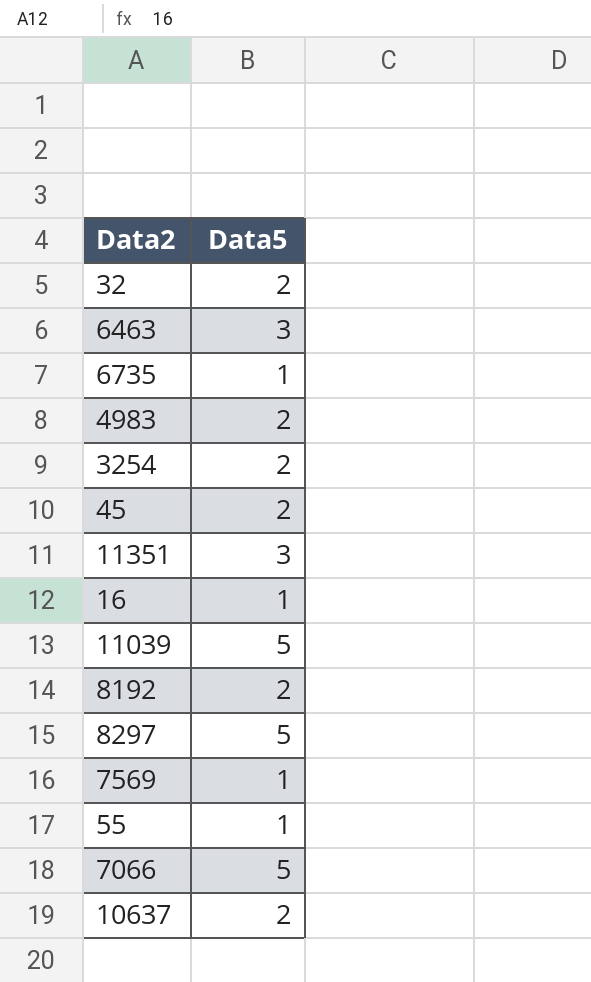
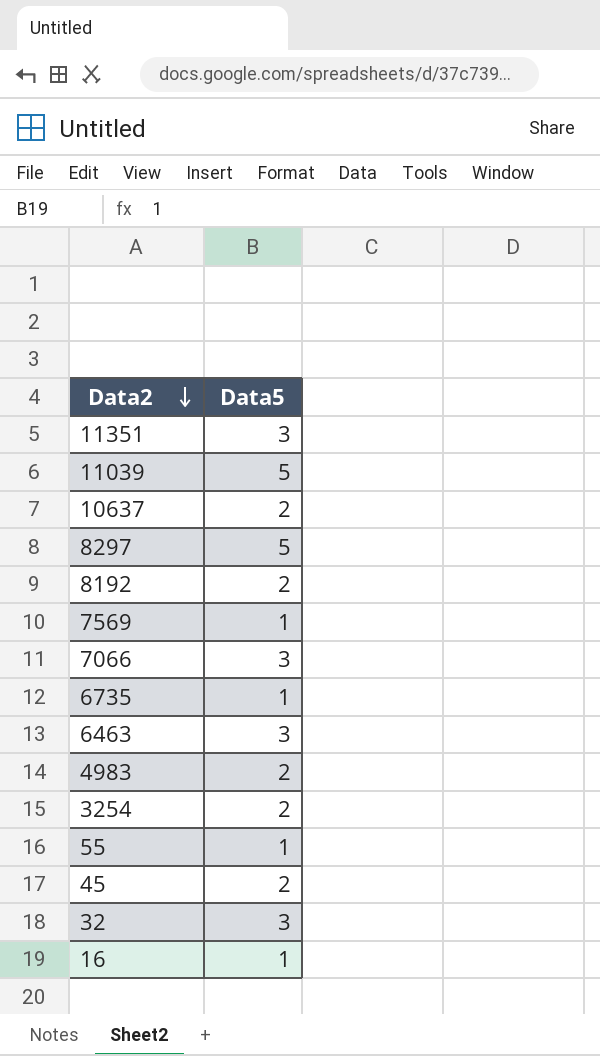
row order: none -> Data2 descending
7066 | Data5: 5 -> 3
32 | Data5: 2 -> 3

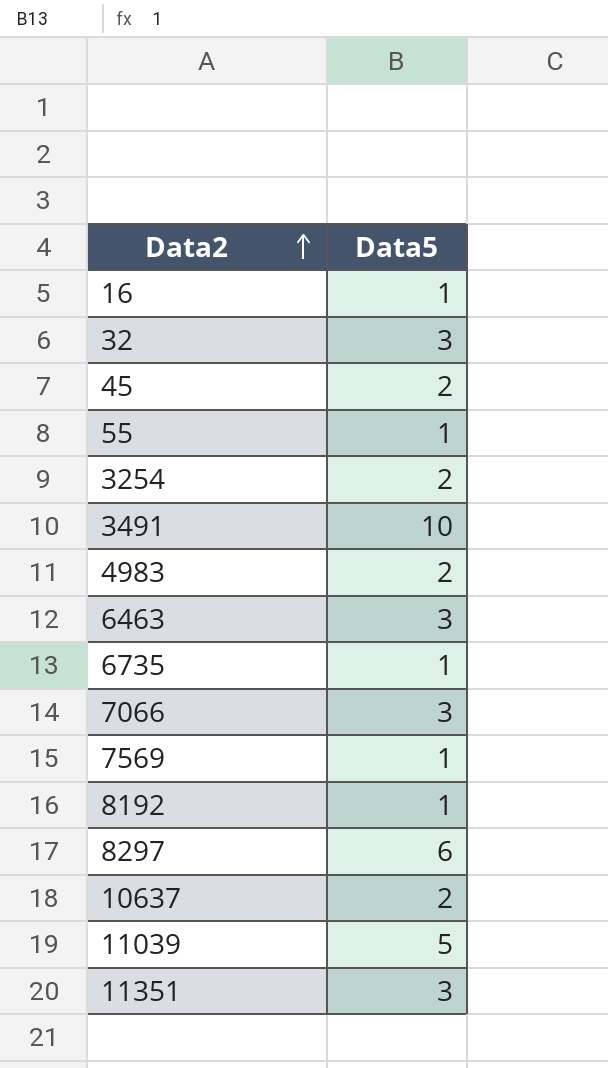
row order: Data2 descending -> Data2 ascending
row 3491: none -> 10
8192 | Data5: 2 -> 1
8297 | Data5: 5 -> 6

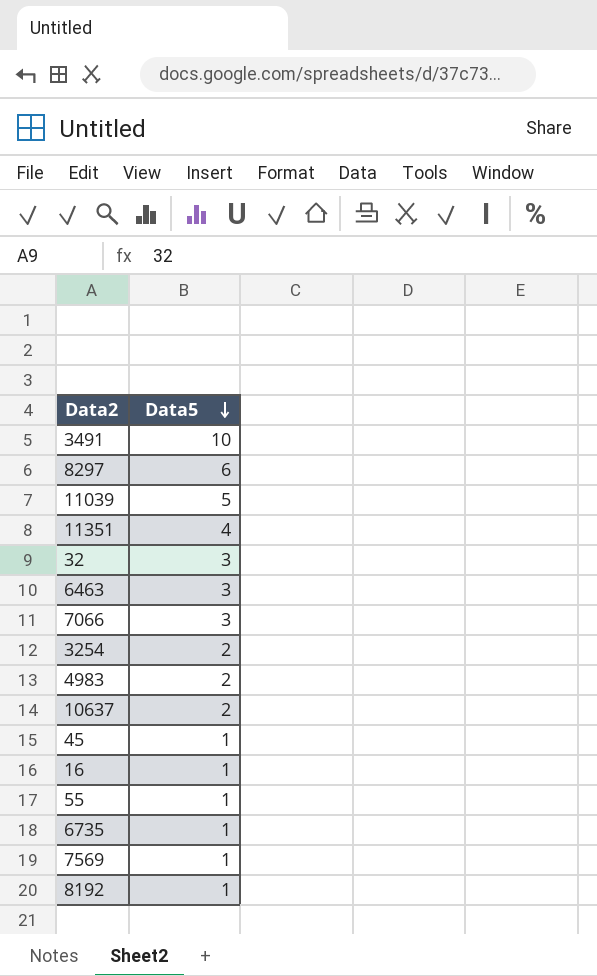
row order: Data2 ascending -> Data5 descending
11351 | Data5: 3 -> 4
45 | Data5: 2 -> 1

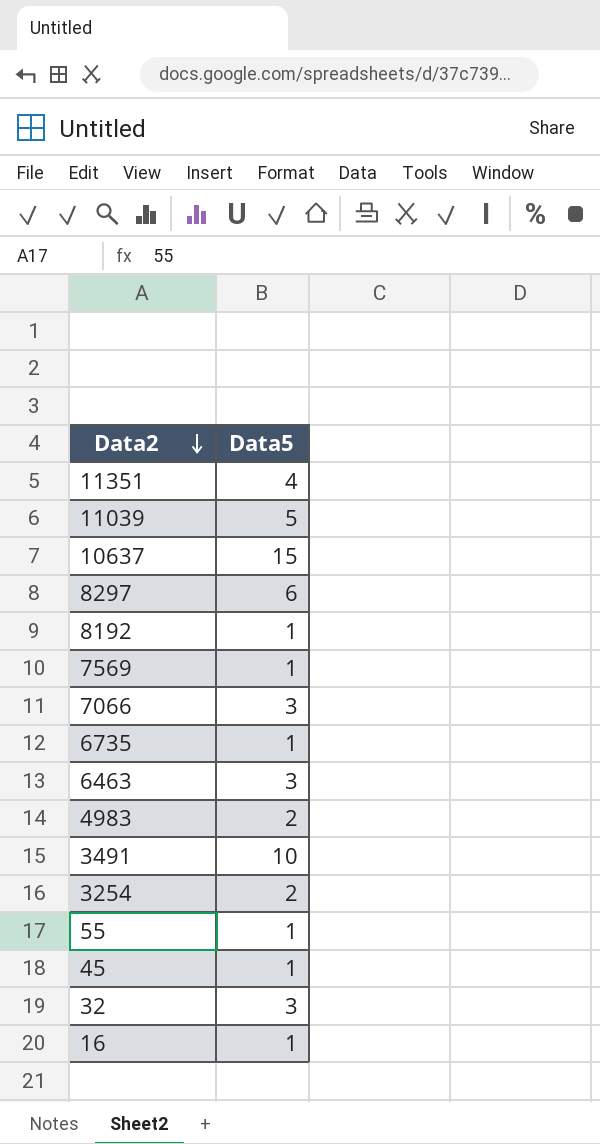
row order: Data5 descending -> Data2 descending
10637 | Data5: 2 -> 15

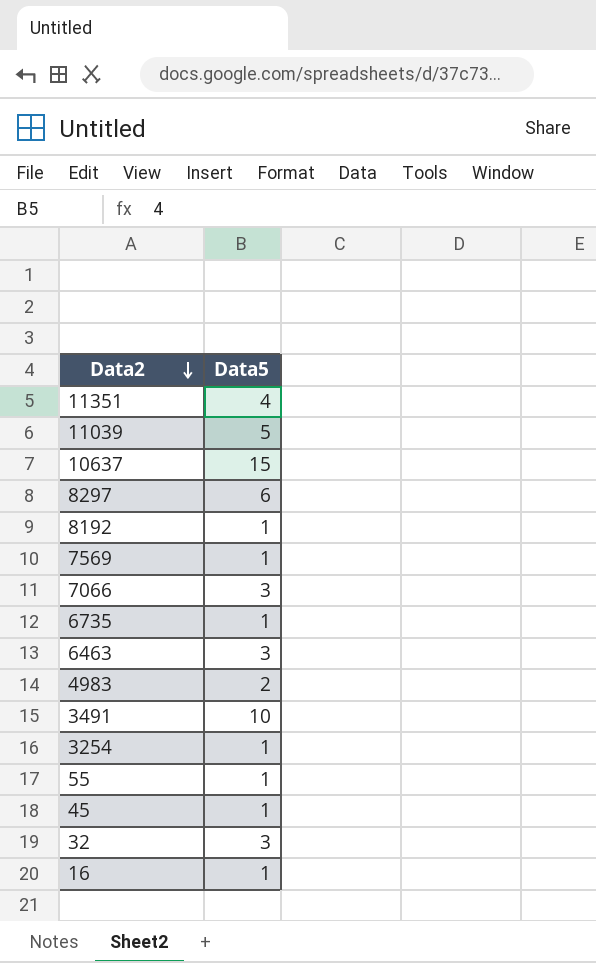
3254 | Data5: 2 -> 1

